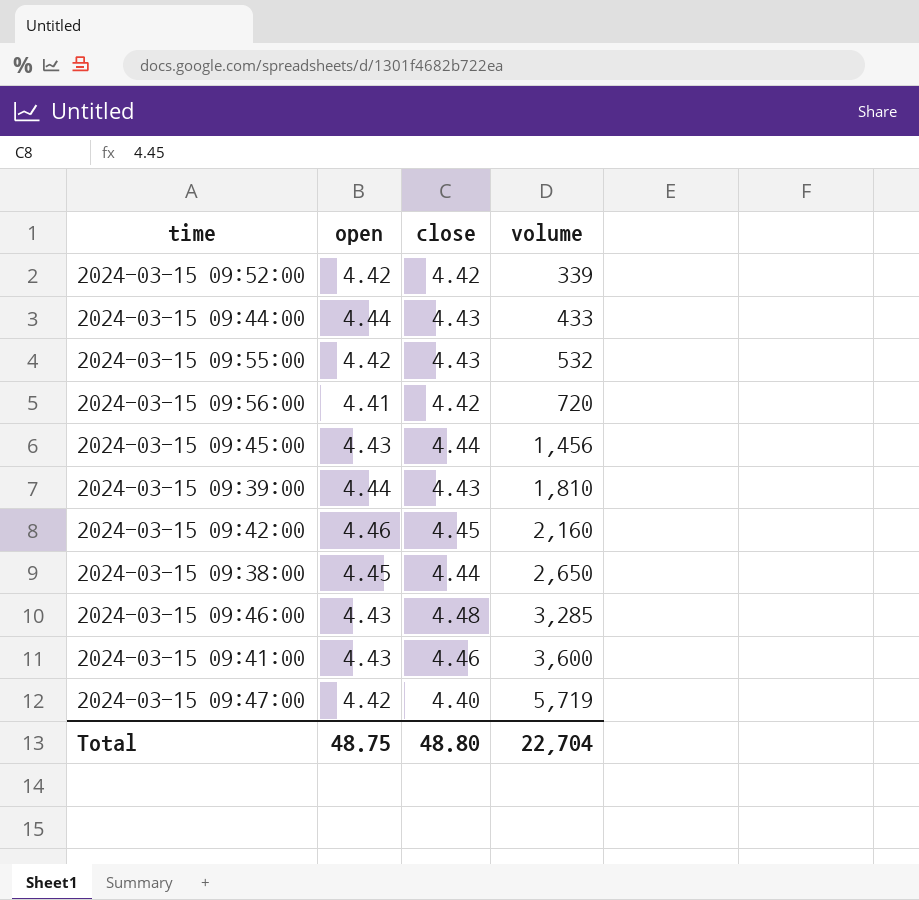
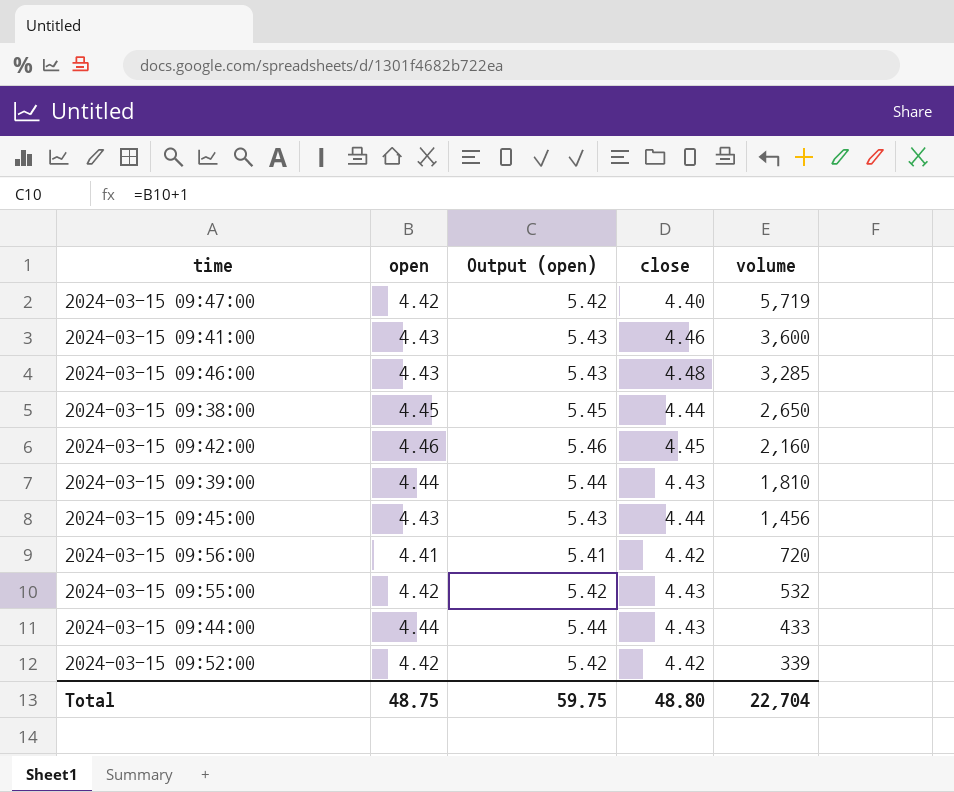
row order: volume ascending -> volume descending
column Output (open) | formula: none -> [open] + 1

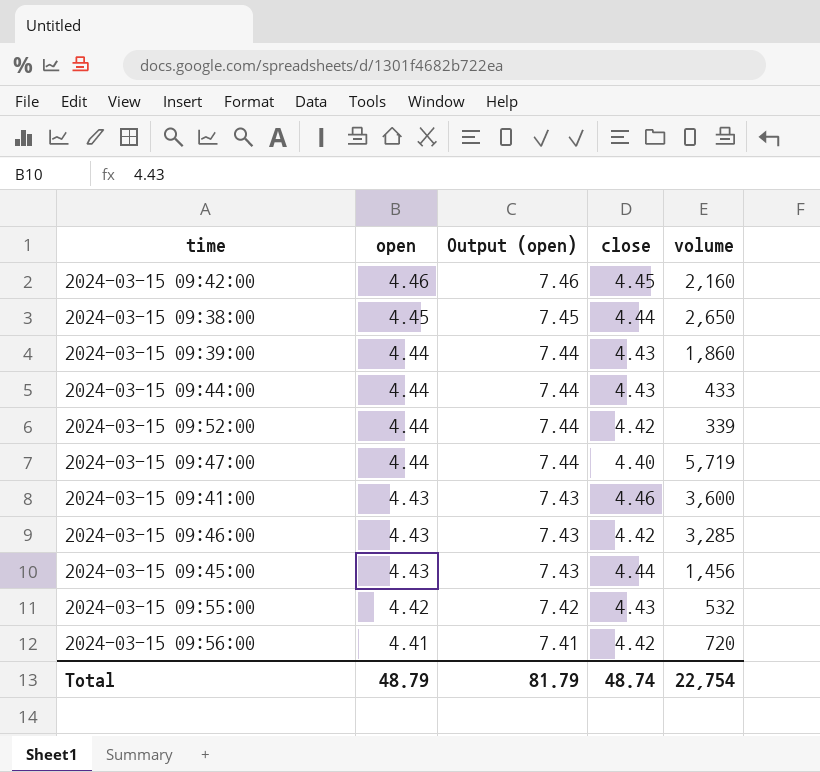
row order: volume descending -> open descending
column Output (open) | formula: [open] + 1 -> [open] + 3
2024-03-15 09:39:00 | volume: 1,810 -> 1,860
2024-03-15 09:52:00 | open: 4.42 -> 4.44
2024-03-15 09:47:00 | open: 4.42 -> 4.44
2024-03-15 09:46:00 | close: 4.48 -> 4.42
Total | open: 48.75 -> 48.79
Total | Output (open): 59.75 -> 81.79
Total | close: 48.80 -> 48.74
Total | volume: 22,704 -> 22,754

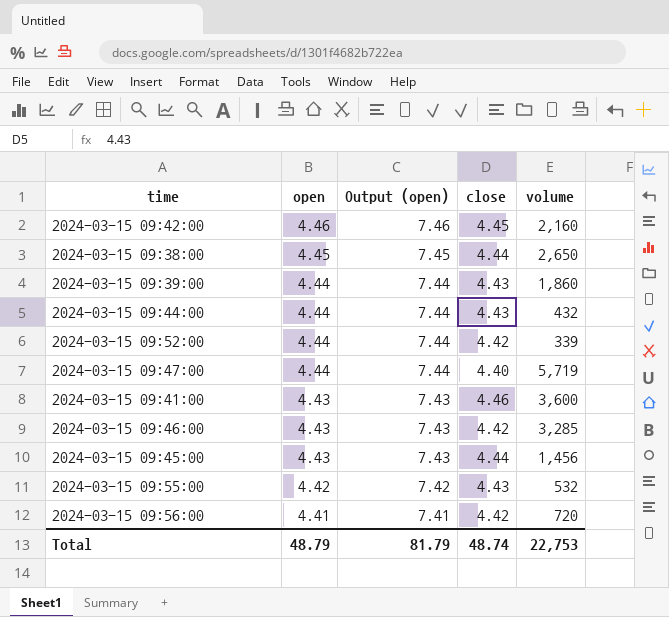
2024-03-15 09:44:00 | volume: 433 -> 432
Total | volume: 22,754 -> 22,753

